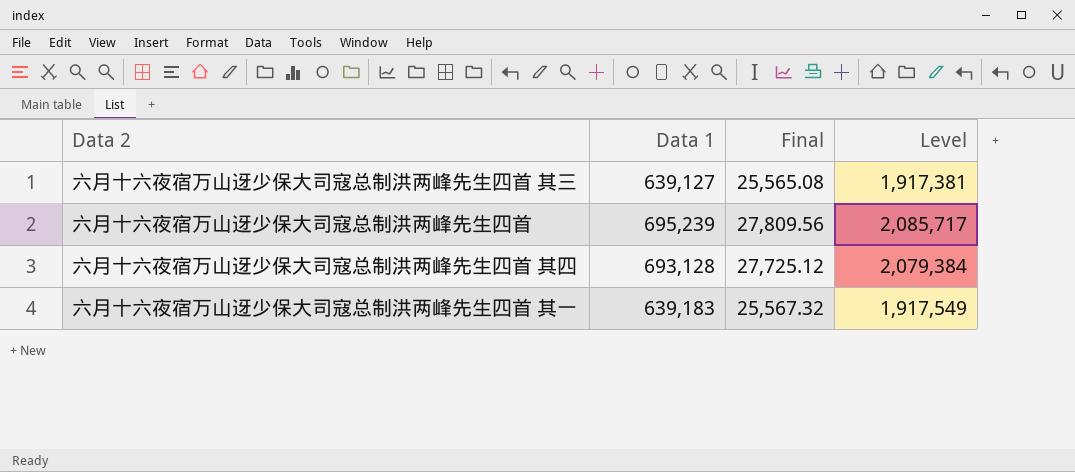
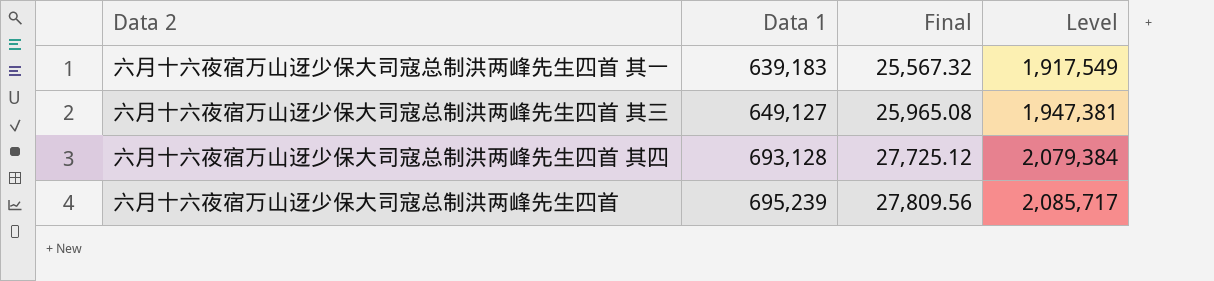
row order: none -> Data 1 ascending
六月十六夜宿万山迓少保大司寇总制洪两峰先生四首 其三 | Data 1: 639,127 -> 649,127
六月十六夜宿万山迓少保大司寇总制洪两峰先生四首 其三 | Final: 25,565.08 -> 25,965.08
六月十六夜宿万山迓少保大司寇总制洪两峰先生四首 其三 | Level: 1,917,381 -> 1,947,381

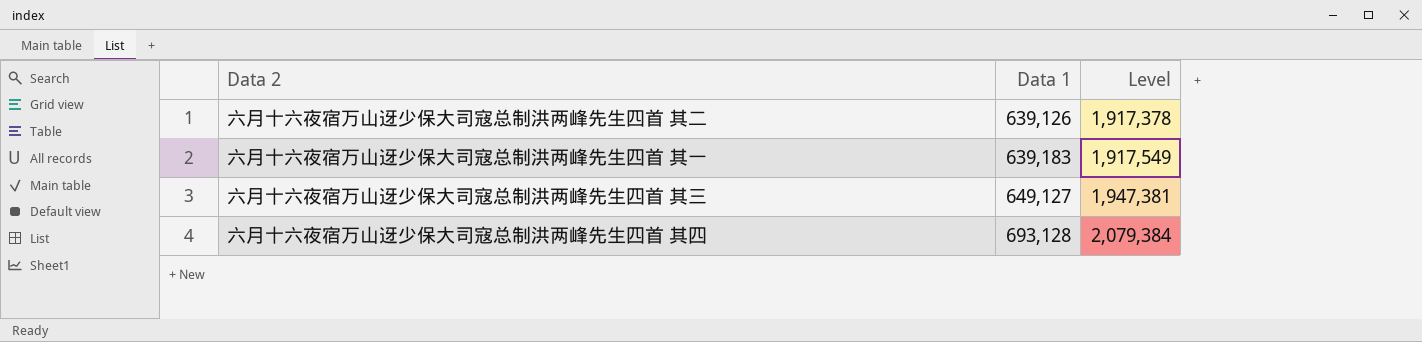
column Final | formula: [Data 1] * 0.04 -> none
row 六月十六夜宿万山迓少保大司寇总制洪两峰先生四首: 695,239 | 27,809.56 | 2,085,717 -> none
row 六月十六夜宿万山迓少保大司寇总制洪两峰先生四首 其二: none -> 639,126 | 1,917,378

